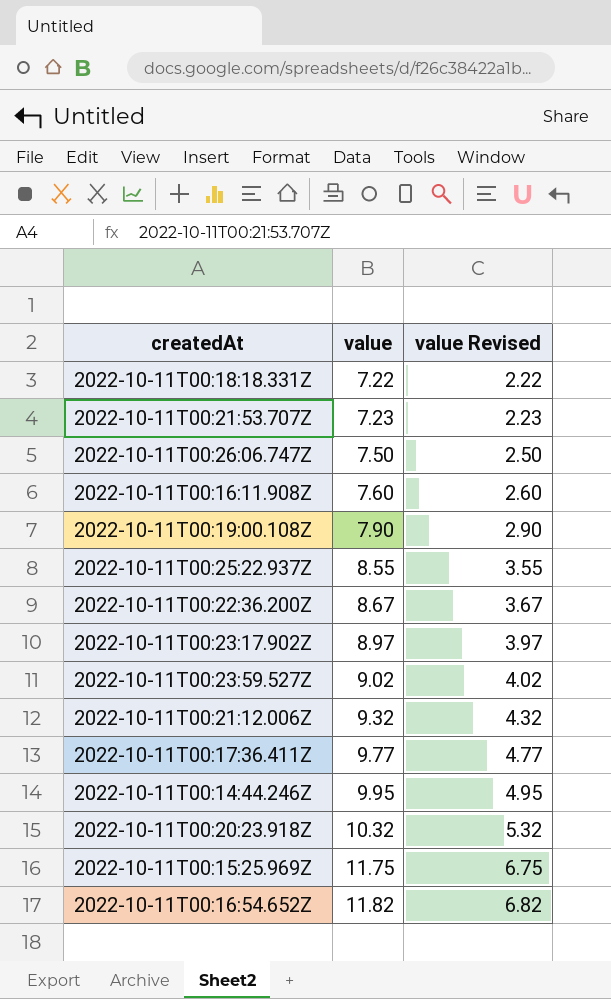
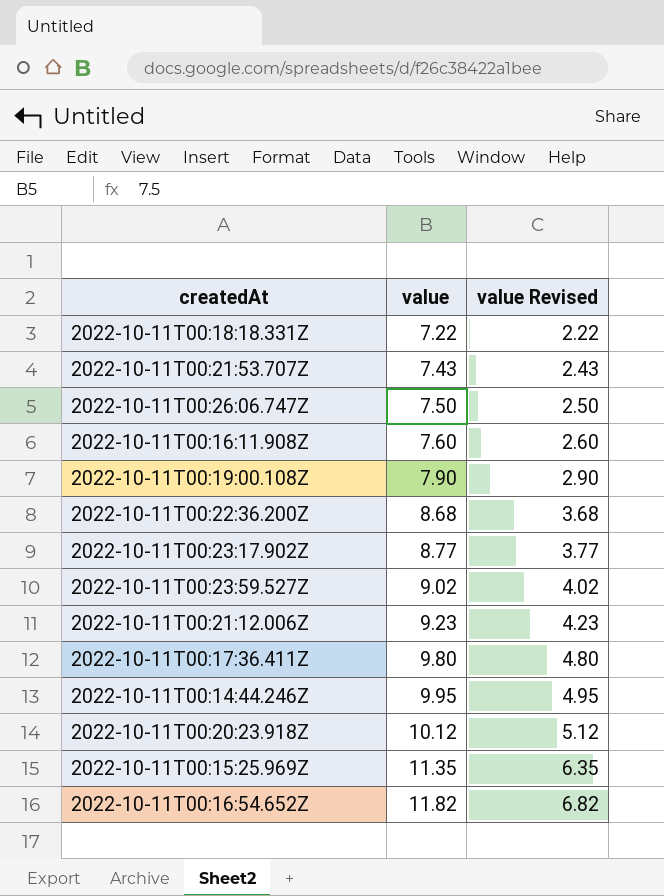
row 2022-10-11T00:25:22.937Z: 8.55 | 3.55 -> none
2022-10-11T00:21:53.707Z | value: 7.23 -> 7.43
2022-10-11T00:21:53.707Z | value Revised: 2.23 -> 2.43
2022-10-11T00:22:36.200Z | value: 8.67 -> 8.68
2022-10-11T00:22:36.200Z | value Revised: 3.67 -> 3.68
2022-10-11T00:23:17.902Z | value: 8.97 -> 8.77
2022-10-11T00:23:17.902Z | value Revised: 3.97 -> 3.77
2022-10-11T00:21:12.006Z | value: 9.32 -> 9.23
2022-10-11T00:21:12.006Z | value Revised: 4.32 -> 4.23
2022-10-11T00:17:36.411Z | value: 9.77 -> 9.80
2022-10-11T00:17:36.411Z | value Revised: 4.77 -> 4.80
2022-10-11T00:20:23.918Z | value: 10.32 -> 10.12
2022-10-11T00:20:23.918Z | value Revised: 5.32 -> 5.12
2022-10-11T00:15:25.969Z | value: 11.75 -> 11.35
2022-10-11T00:15:25.969Z | value Revised: 6.75 -> 6.35

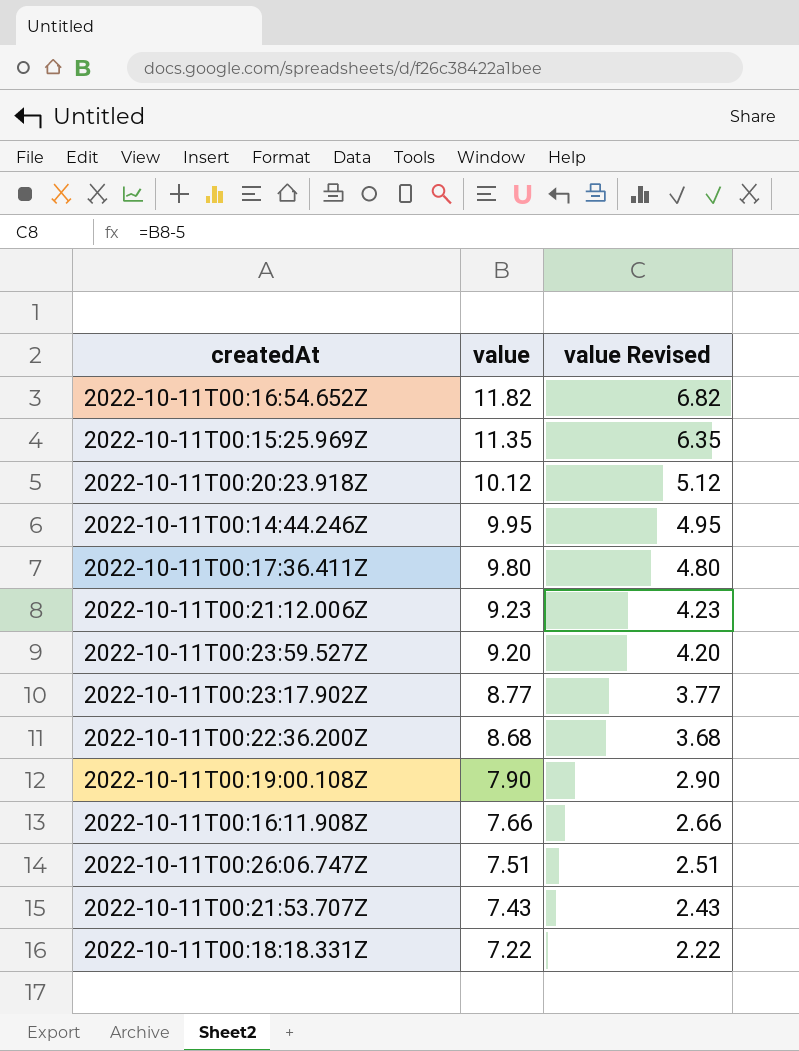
row order: value ascending -> value descending
2022-10-11T00:23:59.527Z | value: 9.02 -> 9.20
2022-10-11T00:23:59.527Z | value Revised: 4.02 -> 4.20
2022-10-11T00:16:11.908Z | value: 7.60 -> 7.66
2022-10-11T00:16:11.908Z | value Revised: 2.60 -> 2.66
2022-10-11T00:26:06.747Z | value: 7.50 -> 7.51
2022-10-11T00:26:06.747Z | value Revised: 2.50 -> 2.51

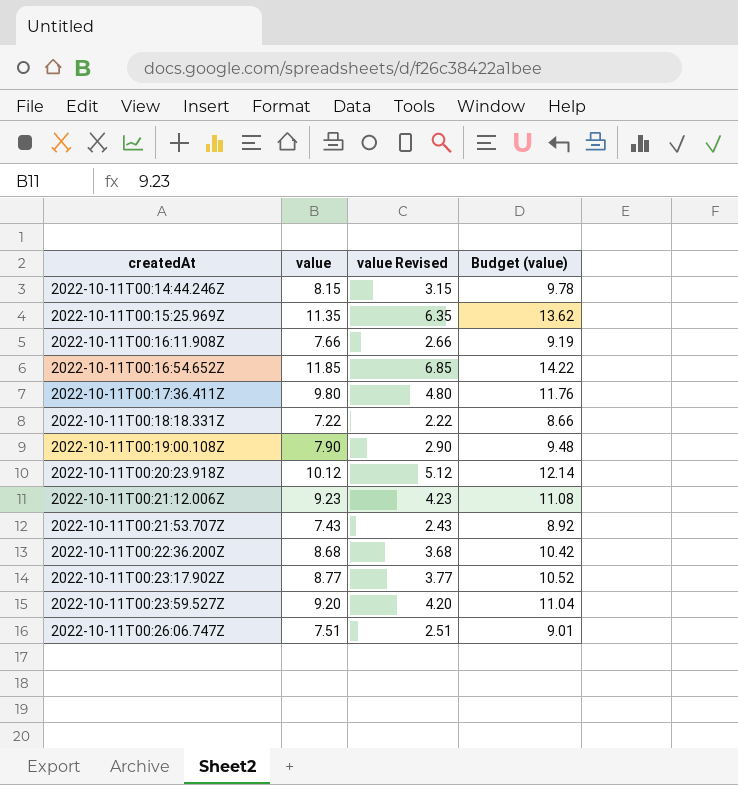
row order: value descending -> createdAt ascending
column Budget (value) | formula: none -> [value] * 1.2
2022-10-11T00:14:44.246Z | value: 9.95 -> 8.15
2022-10-11T00:14:44.246Z | value Revised: 4.95 -> 3.15
2022-10-11T00:16:54.652Z | value: 11.82 -> 11.85
2022-10-11T00:16:54.652Z | value Revised: 6.82 -> 6.85

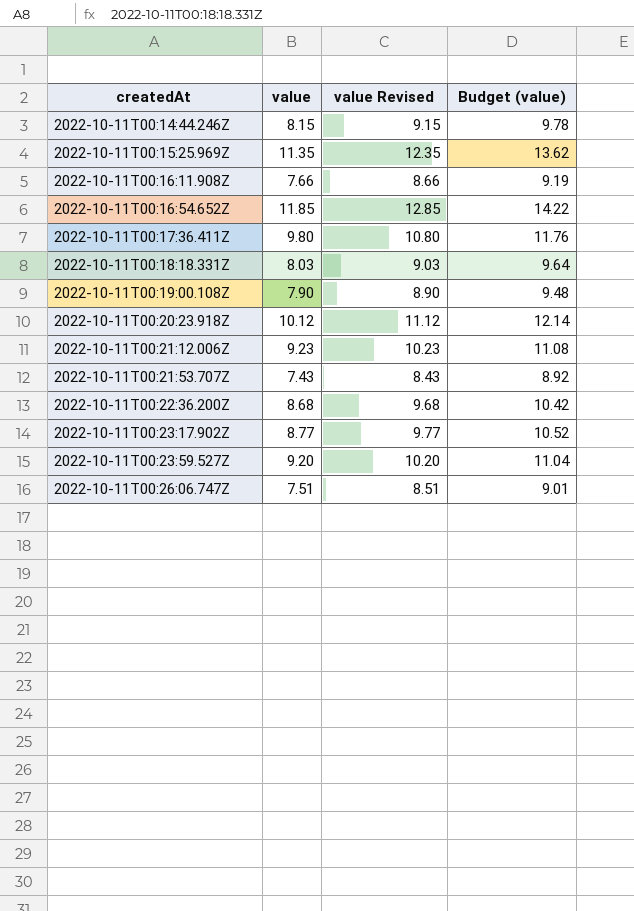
column value Revised | formula: [value] - 5 -> [value] + 1
2022-10-11T00:18:18.331Z | value: 7.22 -> 8.03
2022-10-11T00:18:18.331Z | Budget (value): 8.66 -> 9.64

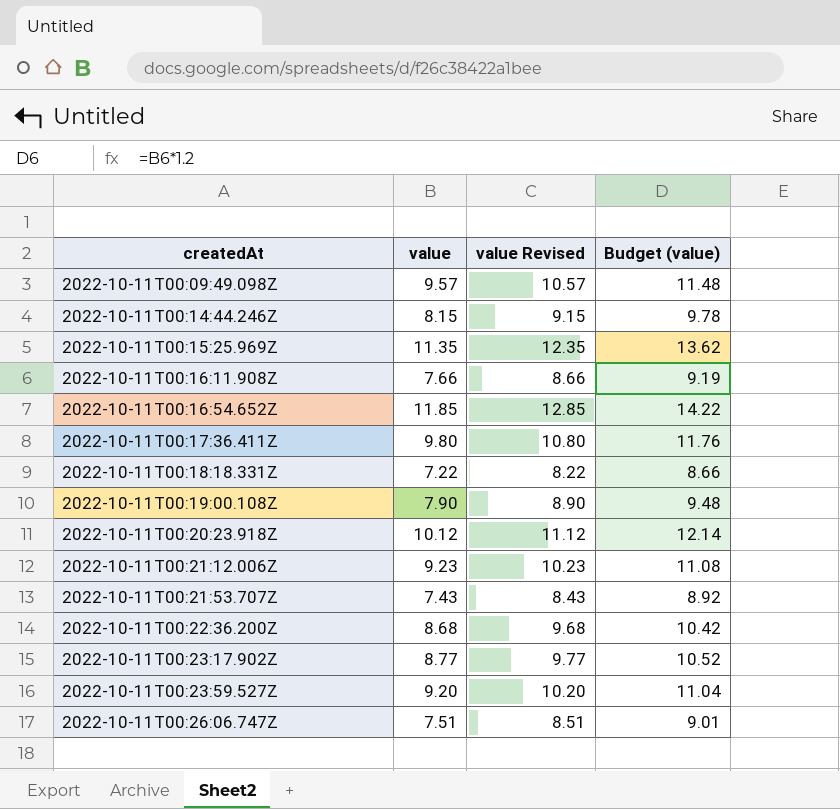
row 2022-10-11T00:09:49.098Z: none -> 9.57 | 10.57 | 11.48
2022-10-11T00:18:18.331Z | value: 8.03 -> 7.22
2022-10-11T00:18:18.331Z | value Revised: 9.03 -> 8.22
2022-10-11T00:18:18.331Z | Budget (value): 9.64 -> 8.66

